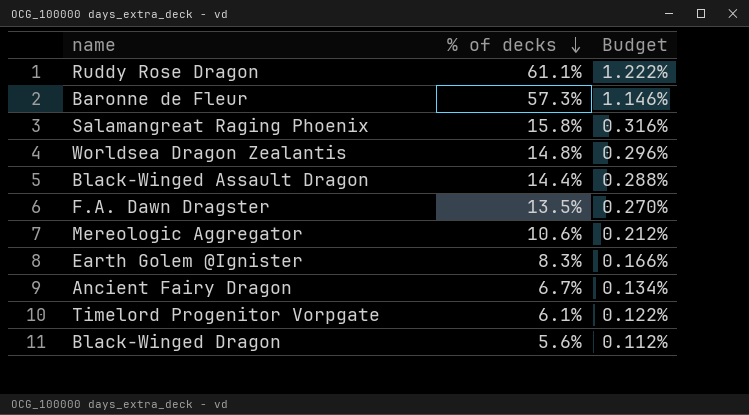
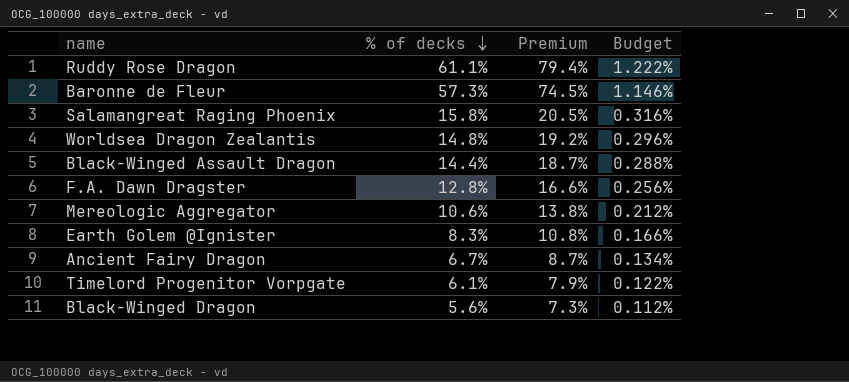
column Premium | formula: none -> [% of decks] * 1.3
F.A. Dawn Dragster | % of decks: 13.5% -> 12.8%
F.A. Dawn Dragster | Budget: 0.270% -> 0.256%

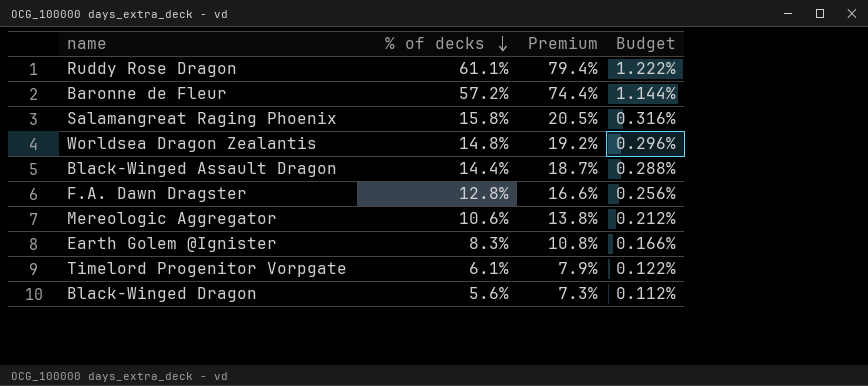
row Ancient Fairy Dragon: 6.7% | 8.7% | 0.134% -> none
Baronne de Fleur | % of decks: 57.3% -> 57.2%
Baronne de Fleur | Premium: 74.5% -> 74.4%
Baronne de Fleur | Budget: 1.146% -> 1.144%

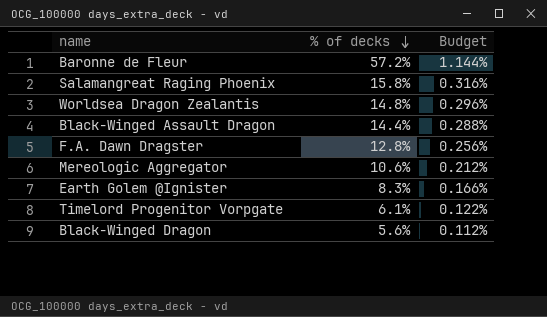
column Premium | formula: [% of decks] * 1.3 -> none
row Ruddy Rose Dragon: 61.1% | 79.4% | 1.222% -> none

